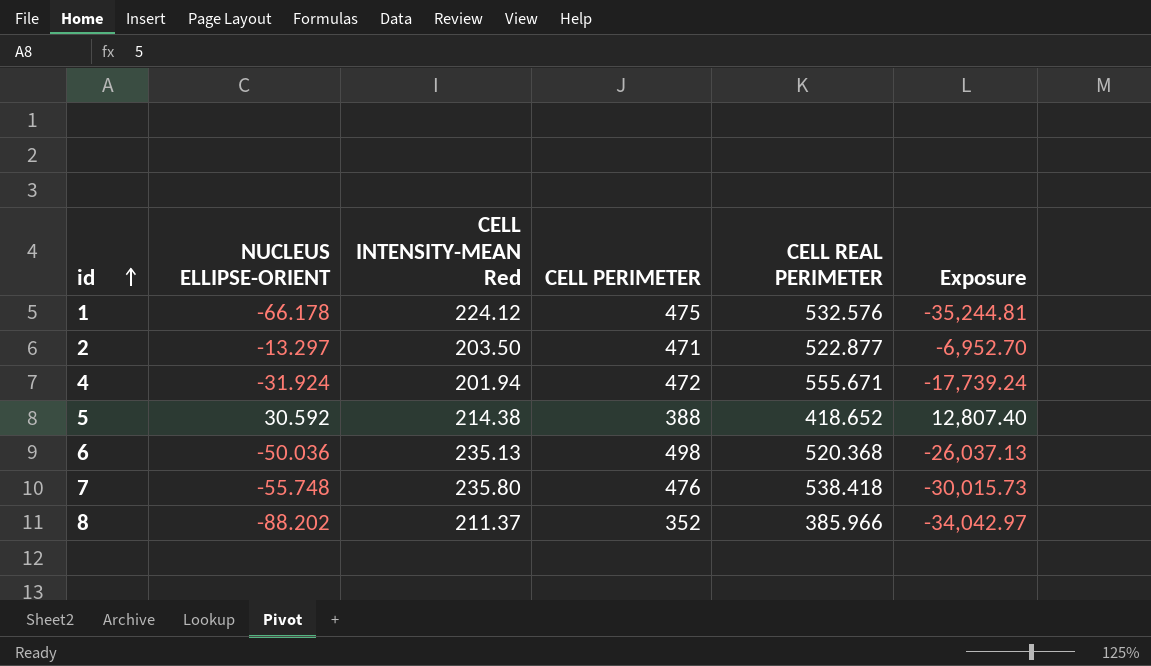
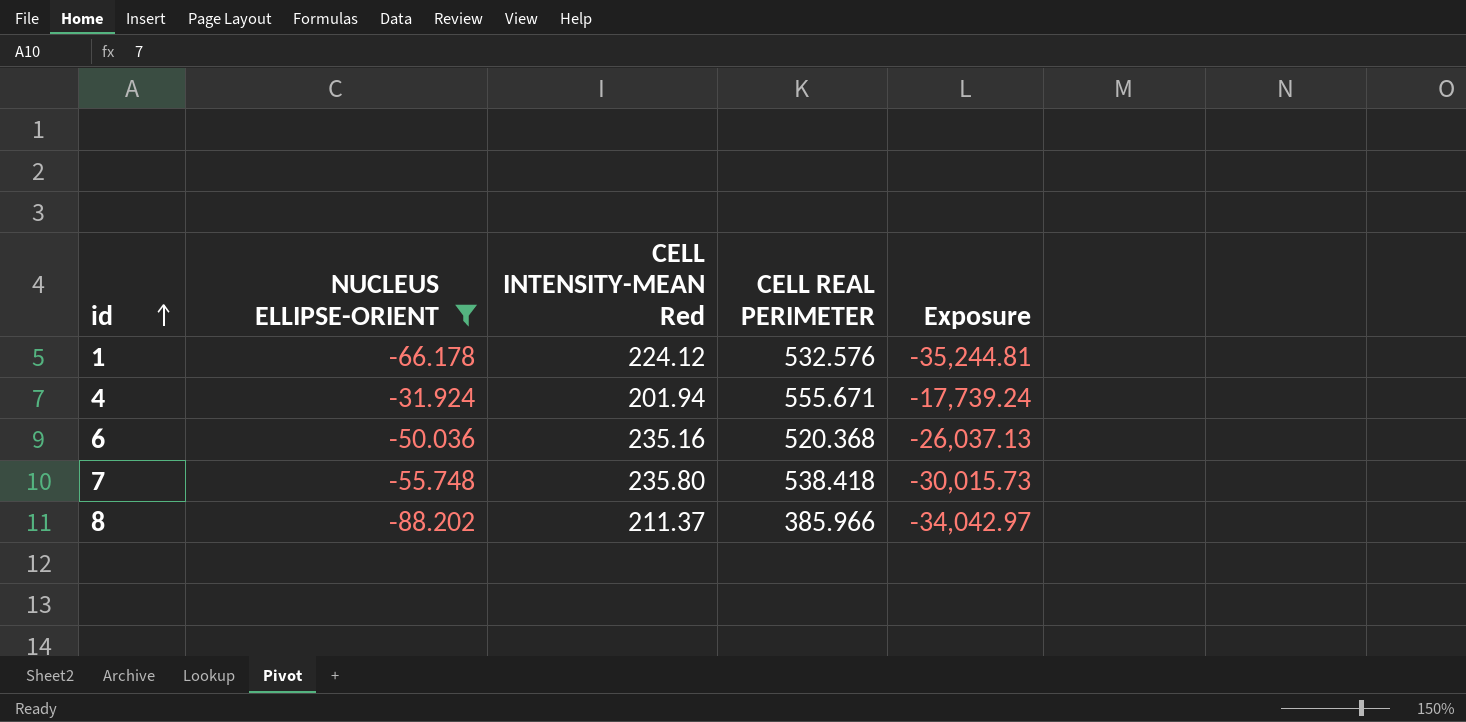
filter: none -> NUCLEUS ELLIPSE-ORIENT <= -31.924
column CELL PERIMETER | position: 4 -> none
6 | CELL INTENSITY-MEAN Red: 235.13 -> 235.16

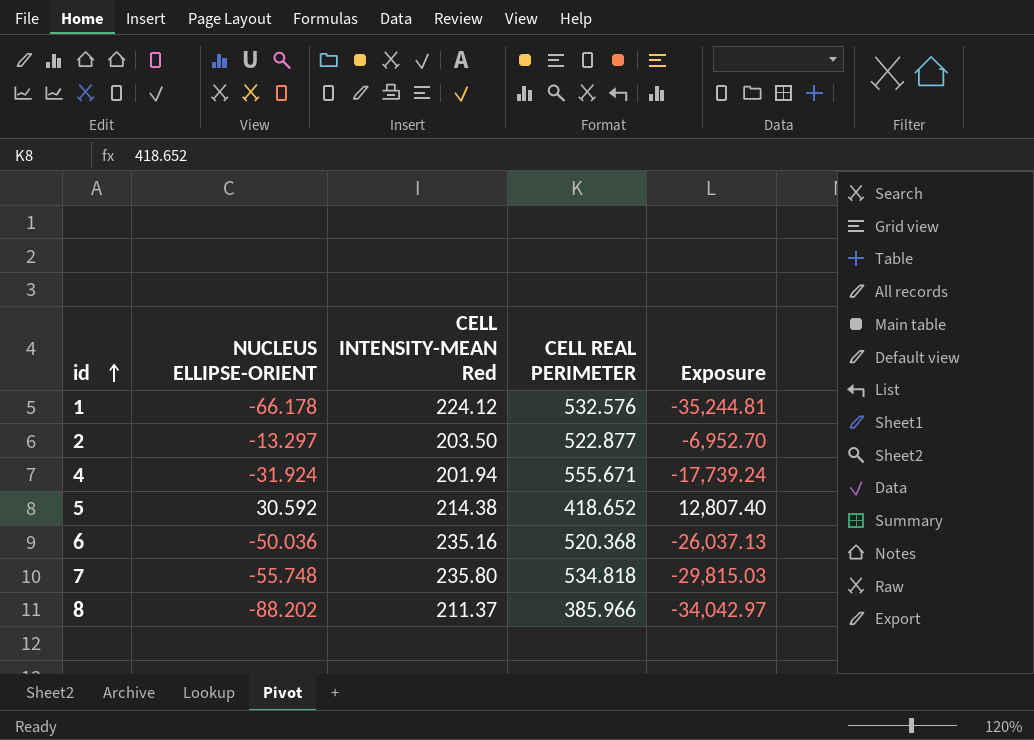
filter: NUCLEUS ELLIPSE-ORIENT <= -31.924 -> none
7 | CELL REAL PERIMETER: 538.418 -> 534.818
7 | Exposure: -30,015.73 -> -29,815.03

